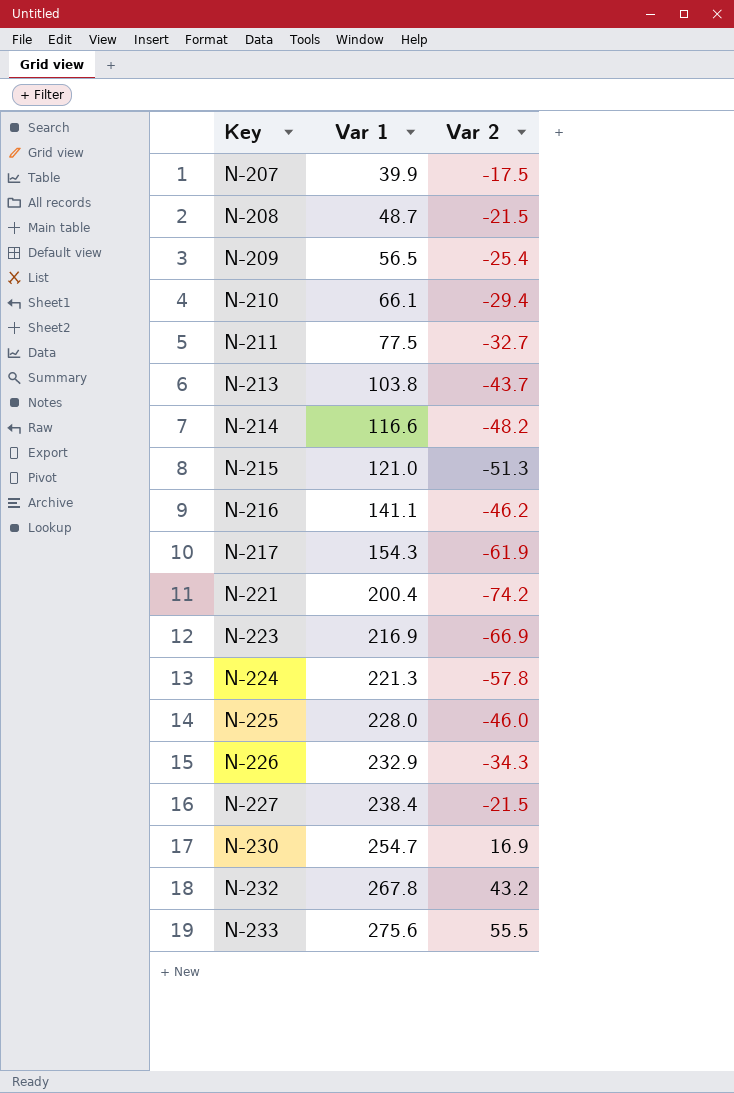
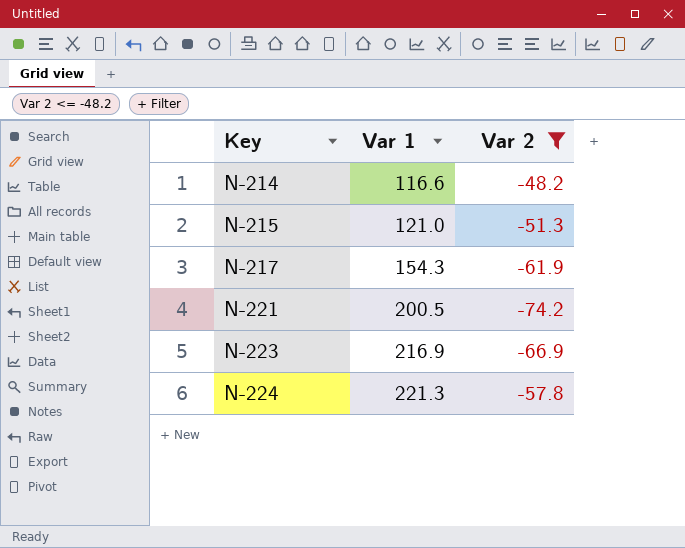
filter: none -> Var 2 <= -48.2
N-221 | Var 1: 200.4 -> 200.5

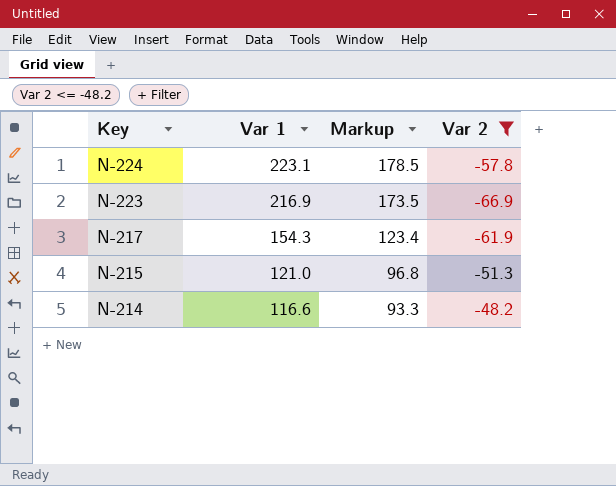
row order: Key ascending -> Key descending
column Markup | formula: none -> [Var 1] * 0.8
row N-221: 200.5 | -74.2 -> none
N-224 | Var 1: 221.3 -> 223.1

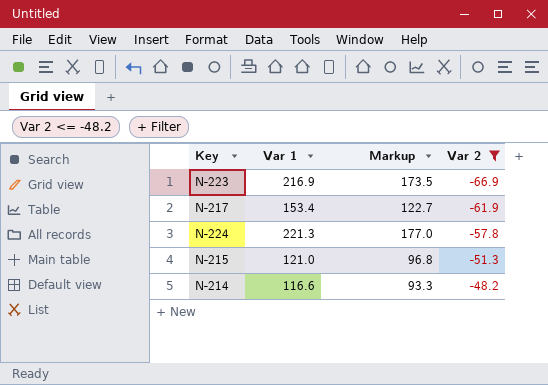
row order: Key descending -> Var 2 ascending
N-217 | Var 1: 154.3 -> 153.4
N-217 | Markup: 123.4 -> 122.7
N-224 | Var 1: 223.1 -> 221.3
N-224 | Markup: 178.5 -> 177.0

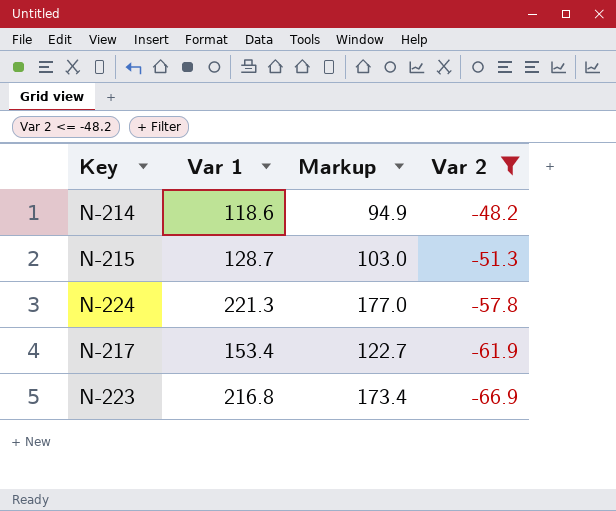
row order: Var 2 ascending -> Var 2 descending
N-214 | Var 1: 116.6 -> 118.6
N-214 | Markup: 93.3 -> 94.9
N-215 | Var 1: 121.0 -> 128.7
N-215 | Markup: 96.8 -> 103.0
N-223 | Var 1: 216.9 -> 216.8
N-223 | Markup: 173.5 -> 173.4

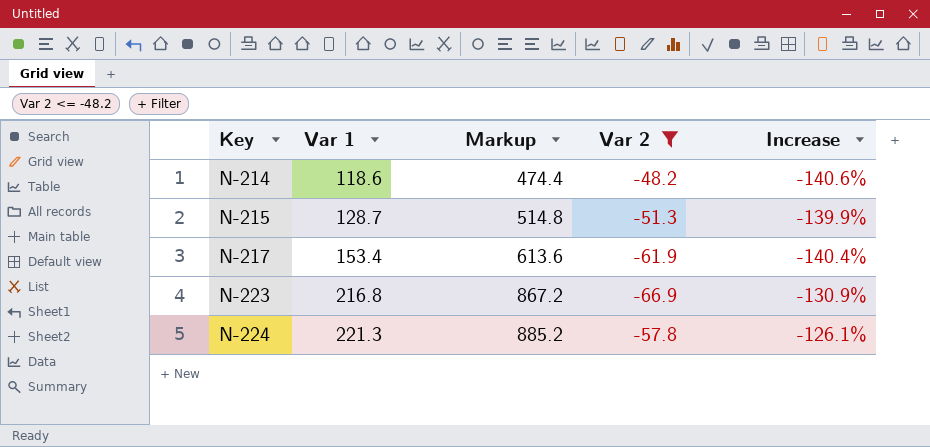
row order: Var 2 descending -> Key ascending
column Markup | formula: [Var 1] * 0.8 -> [Var 1] * 4
column Increase | formula: none -> ([Var 2] - [Var 1]) / [Var 1]

